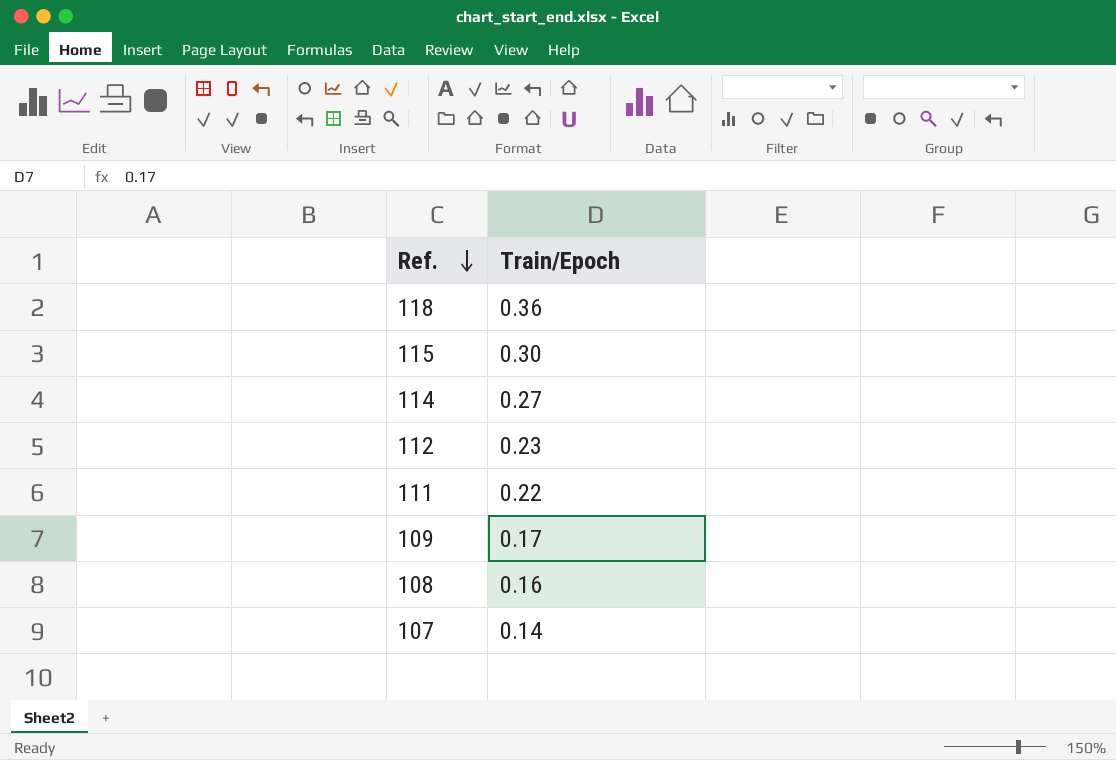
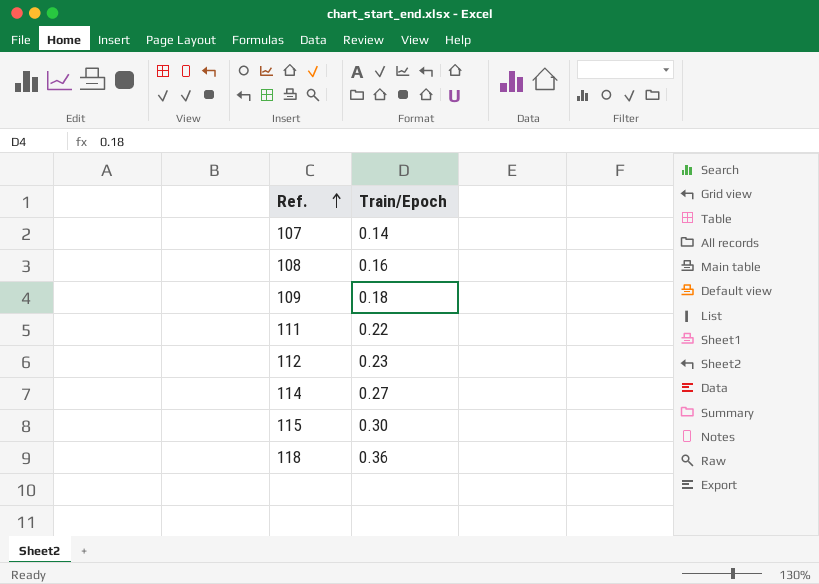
row order: Ref. descending -> Ref. ascending
109 | Train/Epoch: 0.17 -> 0.18

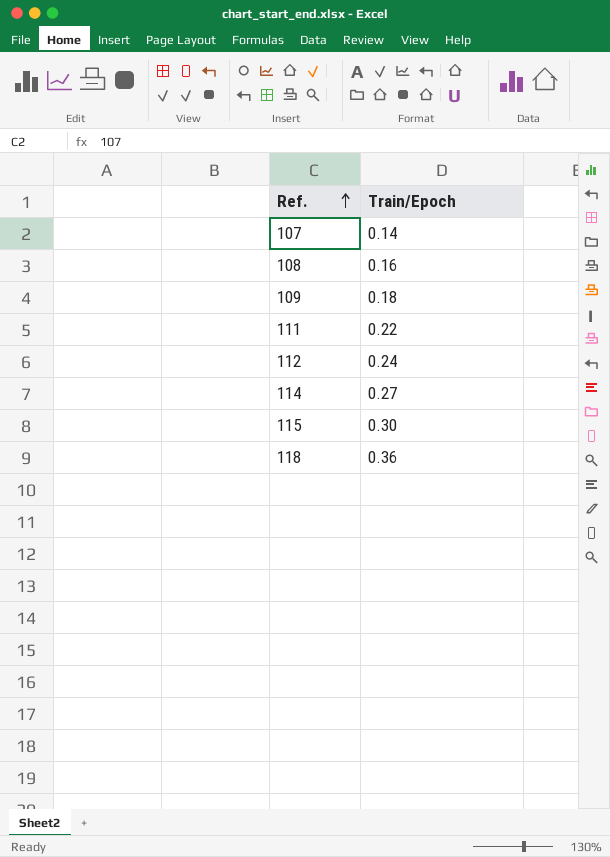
112 | Train/Epoch: 0.23 -> 0.24

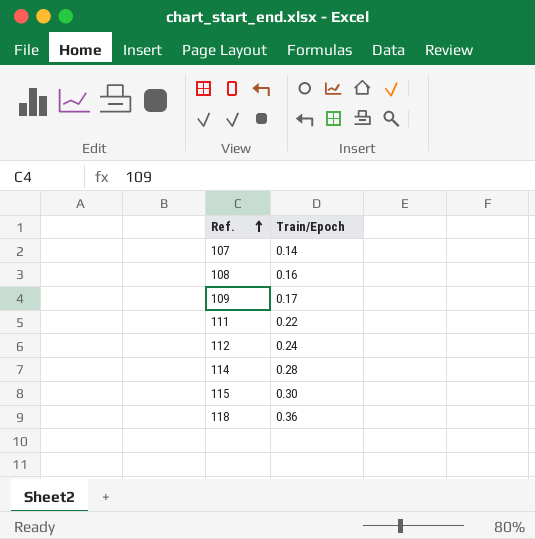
109 | Train/Epoch: 0.18 -> 0.17
114 | Train/Epoch: 0.27 -> 0.28

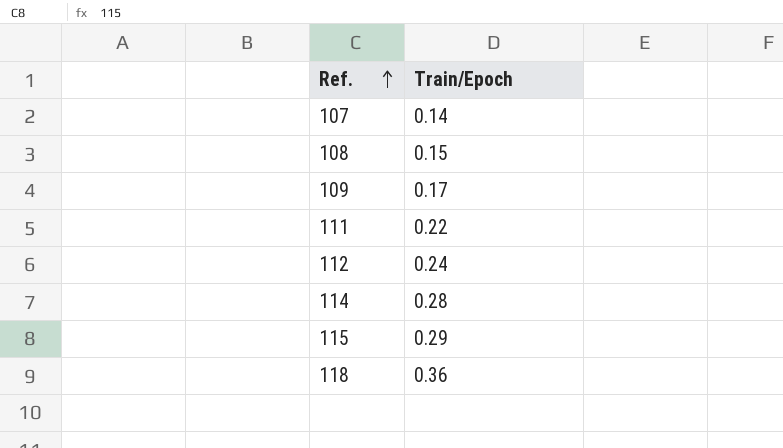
108 | Train/Epoch: 0.16 -> 0.15
115 | Train/Epoch: 0.30 -> 0.29

